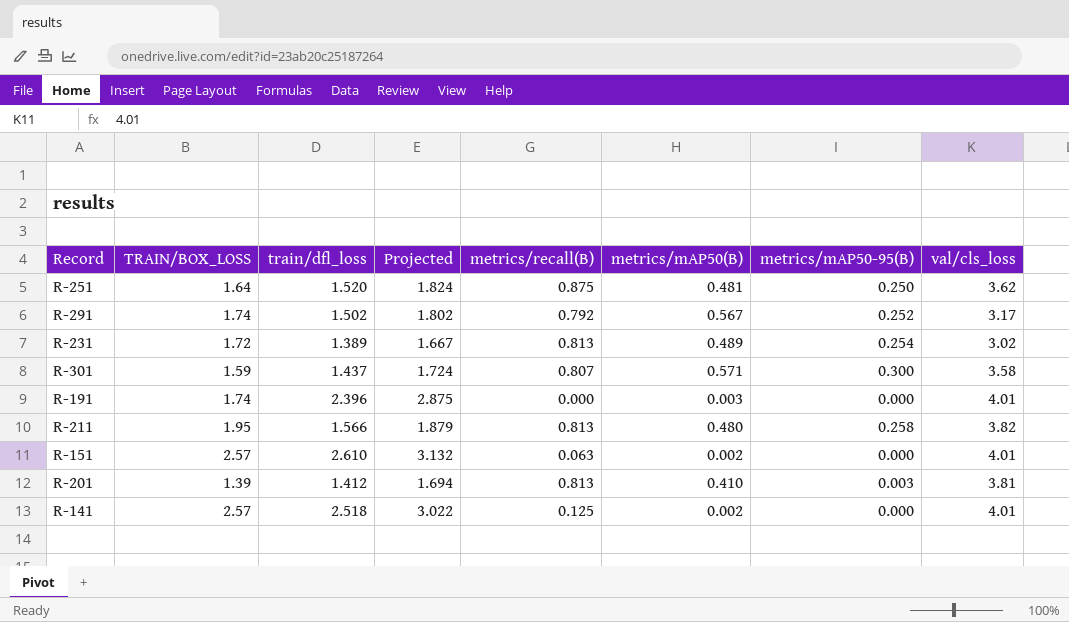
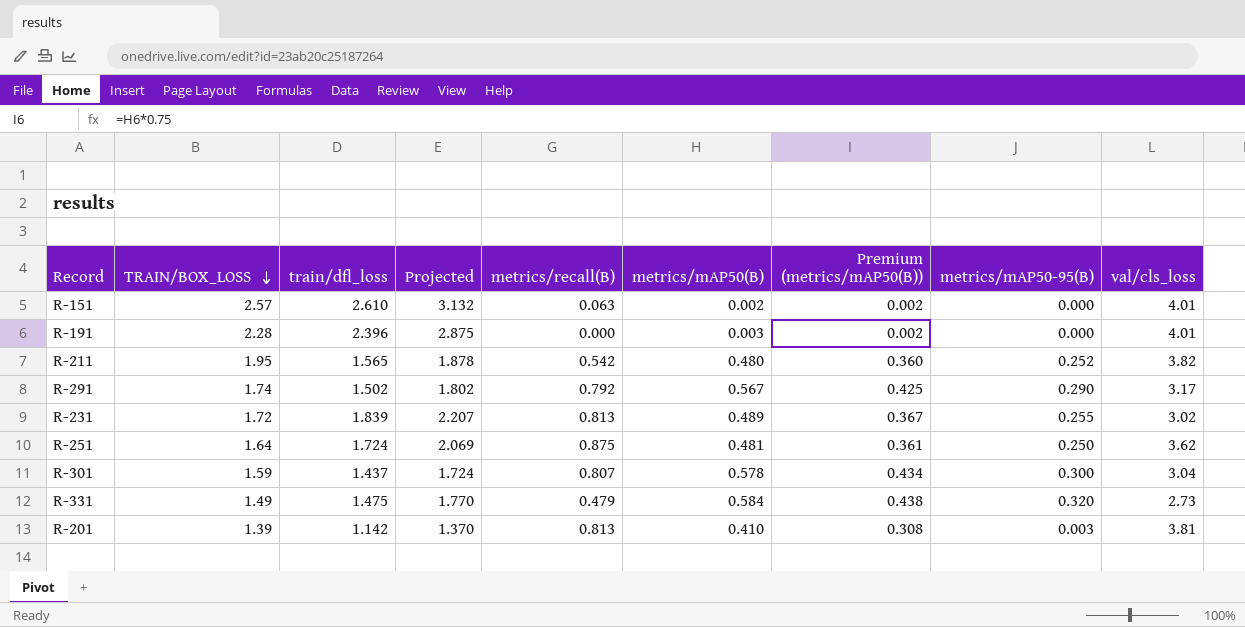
row order: none -> TRAIN/BOX_LOSS descending
column Premium (metrics/mAP50(B)) | formula: none -> [metrics/mAP50(B)] * 0.75
row R-141: 2.57 | 2.518 | 3.022 | 0.125 | 0.002 | 0.000 | 4.01 -> none
R-191 | TRAIN/BOX_LOSS: 1.74 -> 2.28
R-211 | train/dfl_loss: 1.566 -> 1.565
R-211 | Projected: 1.879 -> 1.878
R-211 | metrics/recall(B): 0.813 -> 0.542
R-211 | metrics/mAP50-95(B): 0.258 -> 0.252
R-291 | metrics/mAP50-95(B): 0.252 -> 0.290
R-231 | train/dfl_loss: 1.389 -> 1.839
R-231 | Projected: 1.667 -> 2.207
R-231 | metrics/mAP50-95(B): 0.254 -> 0.255
R-251 | train/dfl_loss: 1.520 -> 1.724
R-251 | Projected: 1.824 -> 2.069
R-301 | metrics/mAP50(B): 0.571 -> 0.578
R-301 | val/cls_loss: 3.58 -> 3.04
row R-331: none -> 1.49 | 1.475 | 1.770 | 0.479 | 0.584 | 0.438 | 0.320 | 2.73
R-201 | train/dfl_loss: 1.412 -> 1.142
R-201 | Projected: 1.694 -> 1.370

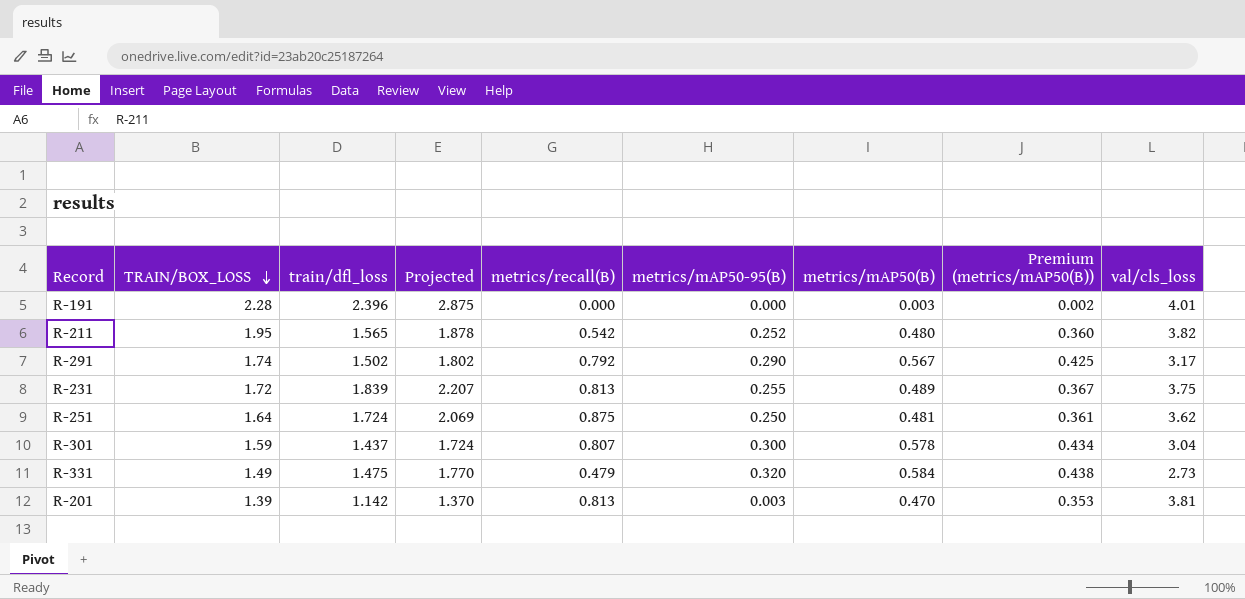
column metrics/mAP50-95(B) | position: 8 -> 6
row R-151: 2.57 | 2.610 | 3.132 | 0.063 | 0.002 | 0.002 | 0.000 | 4.01 -> none
R-231 | val/cls_loss: 3.02 -> 3.75
R-201 | metrics/mAP50(B): 0.410 -> 0.470
R-201 | Premium (metrics/mAP50(B)): 0.308 -> 0.353

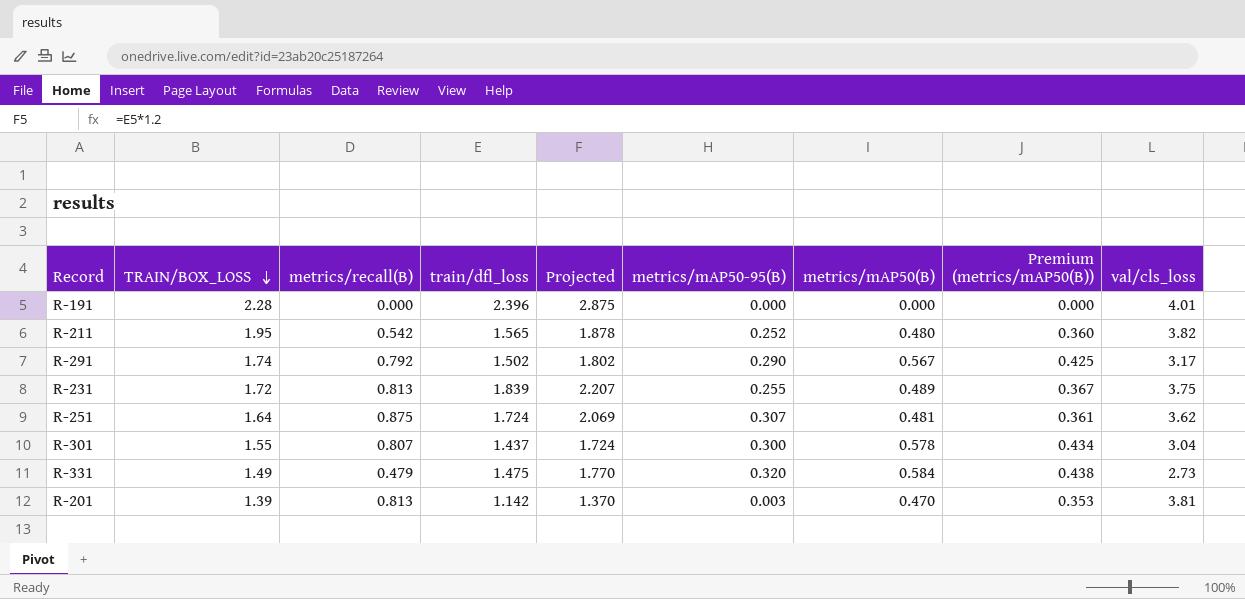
column metrics/recall(B) | position: 5 -> 3
R-191 | metrics/mAP50(B): 0.003 -> 0.000
R-191 | Premium (metrics/mAP50(B)): 0.002 -> 0.000
R-251 | metrics/mAP50-95(B): 0.250 -> 0.307
R-301 | TRAIN/BOX_LOSS: 1.59 -> 1.55

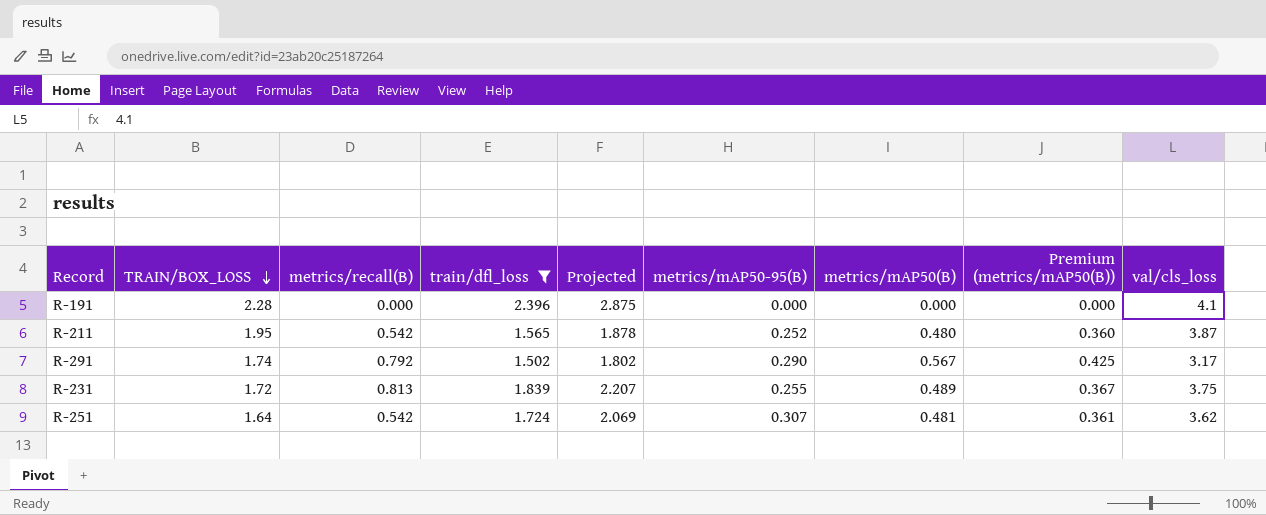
filter: none -> train/dfl_loss >= 1.502
R-191 | val/cls_loss: 4.01 -> 4.1
R-211 | val/cls_loss: 3.82 -> 3.87
R-251 | metrics/recall(B): 0.875 -> 0.542

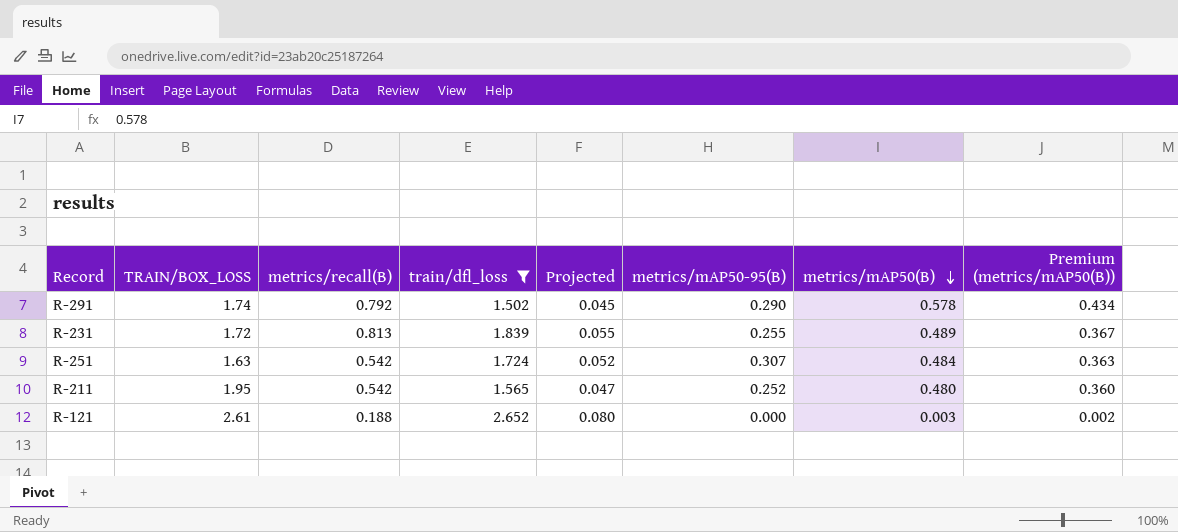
row order: TRAIN/BOX_LOSS descending -> metrics/mAP50(B) descending
column val/cls_loss | position: 9 -> none
column Projected | formula: [train/dfl_loss] * 1.2 -> [train/dfl_loss] * 0.03
row R-191: 2.28 | 0.000 | 2.396 | 2.875 | 0.000 | 0.000 | 0.000 | 4.1 -> none
R-291 | metrics/mAP50(B): 0.567 -> 0.578
R-291 | Premium (metrics/mAP50(B)): 0.425 -> 0.434
R-251 | TRAIN/BOX_LOSS: 1.64 -> 1.63
R-251 | metrics/mAP50(B): 0.481 -> 0.484
R-251 | Premium (metrics/mAP50(B)): 0.361 -> 0.363
row R-121: none -> 2.61 | 0.188 | 2.652 | 0.080 | 0.000 | 0.003 | 0.002

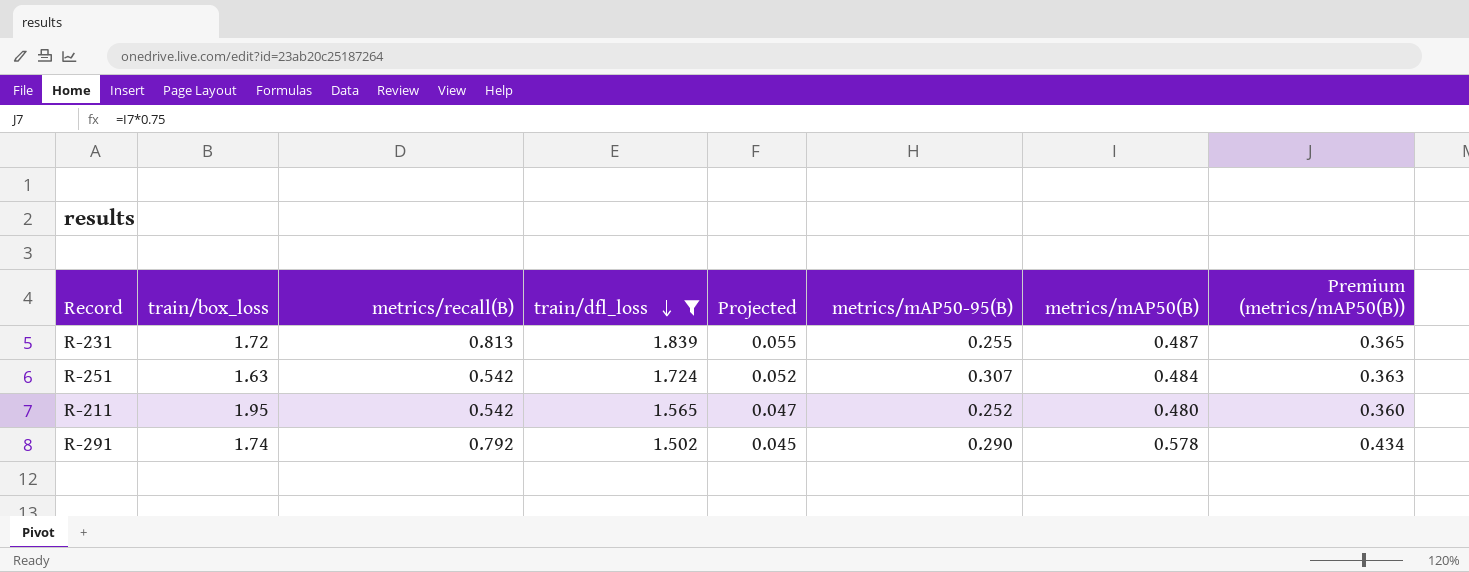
row order: metrics/mAP50(B) descending -> train/dfl_loss descending
column name: TRAIN/BOX_LOSS -> train/box_loss
row R-121: 2.61 | 0.188 | 2.652 | 0.080 | 0.000 | 0.003 | 0.002 -> none
R-231 | metrics/mAP50(B): 0.489 -> 0.487
R-231 | Premium (metrics/mAP50(B)): 0.367 -> 0.365

